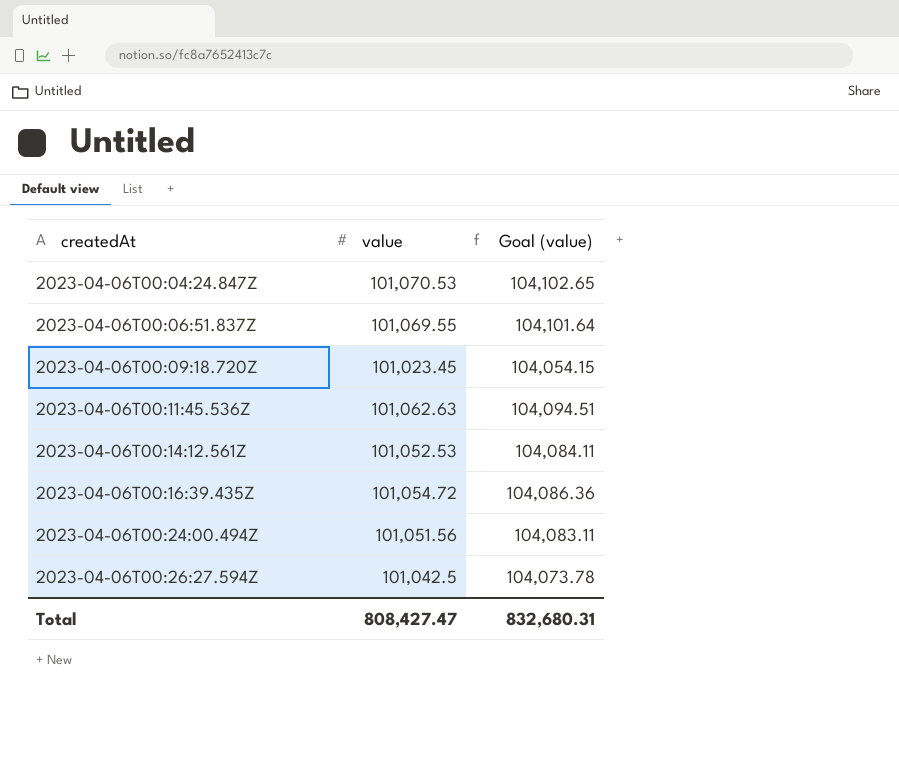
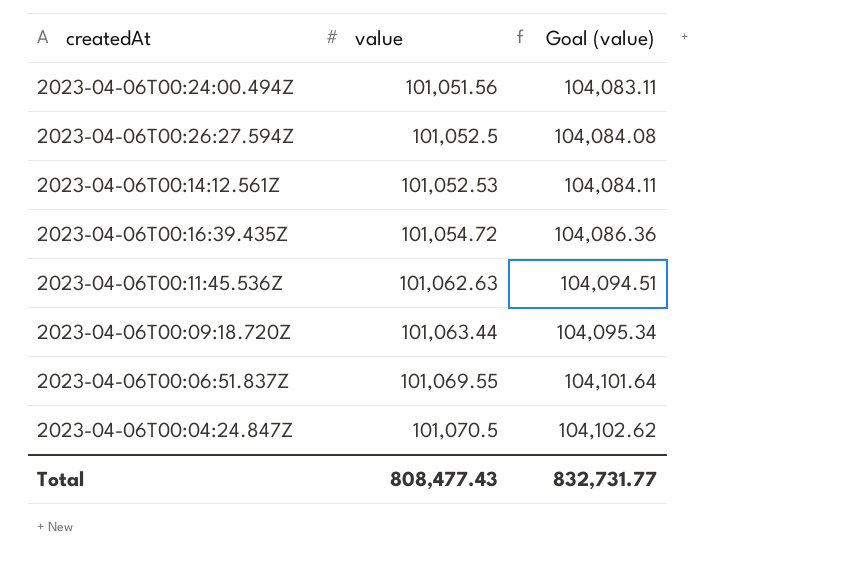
row order: createdAt ascending -> value ascending
2023-04-06T00:26:27.594Z | value: 101,042.5 -> 101,052.5
2023-04-06T00:26:27.594Z | Goal (value): 104,073.78 -> 104,084.08
2023-04-06T00:09:18.720Z | value: 101,023.45 -> 101,063.44
2023-04-06T00:09:18.720Z | Goal (value): 104,054.15 -> 104,095.34
2023-04-06T00:04:24.847Z | value: 101,070.53 -> 101,070.5
2023-04-06T00:04:24.847Z | Goal (value): 104,102.65 -> 104,102.62
Total | value: 808,427.47 -> 808,477.43
Total | Goal (value): 832,680.31 -> 832,731.77

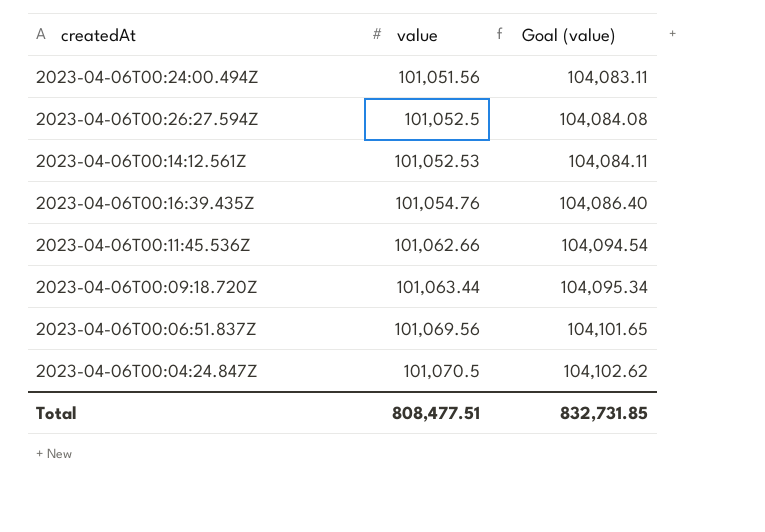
2023-04-06T00:16:39.435Z | value: 101,054.72 -> 101,054.76
2023-04-06T00:16:39.435Z | Goal (value): 104,086.36 -> 104,086.40
2023-04-06T00:11:45.536Z | value: 101,062.63 -> 101,062.66
2023-04-06T00:11:45.536Z | Goal (value): 104,094.51 -> 104,094.54
2023-04-06T00:06:51.837Z | value: 101,069.55 -> 101,069.56
2023-04-06T00:06:51.837Z | Goal (value): 104,101.64 -> 104,101.65
Total | value: 808,477.43 -> 808,477.51
Total | Goal (value): 832,731.77 -> 832,731.85

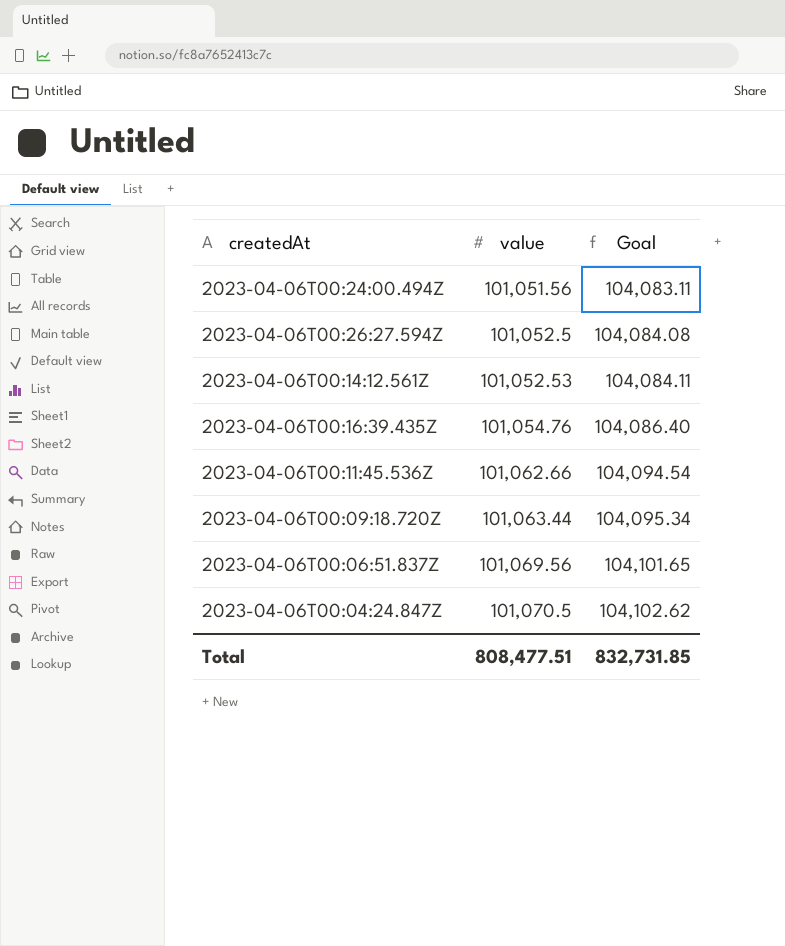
column name: Goal (value) -> Goal

